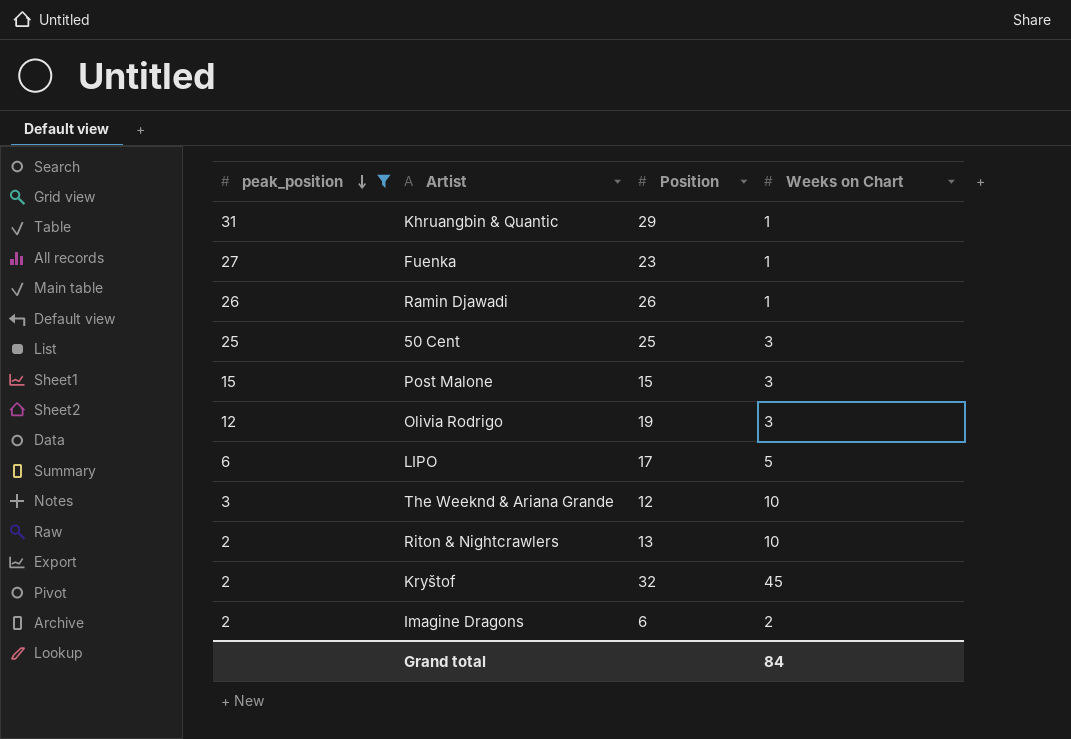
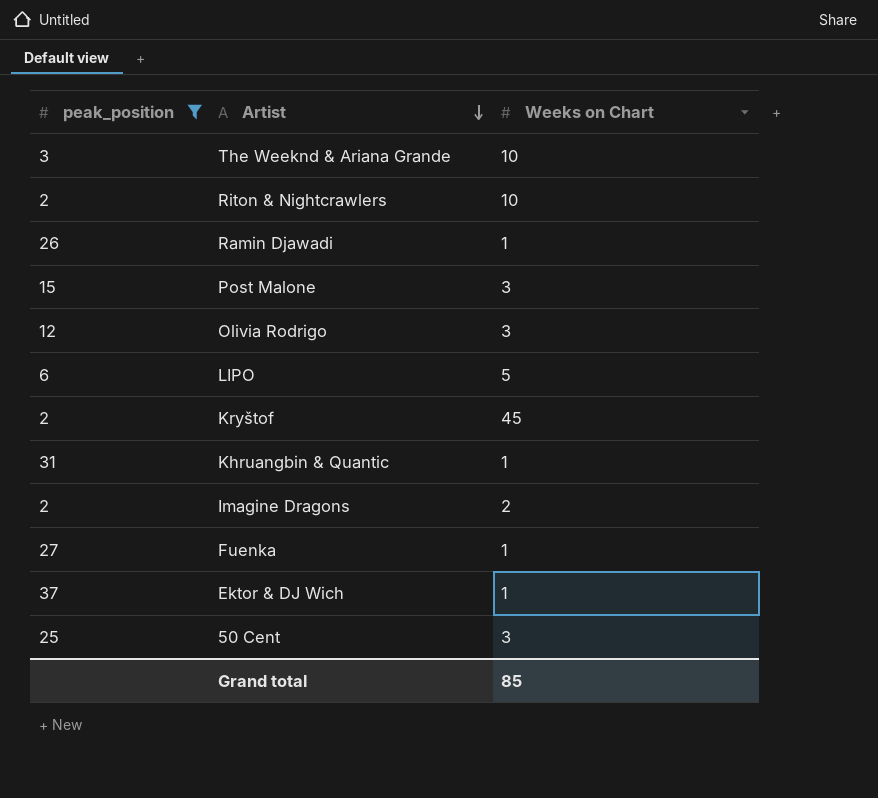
row order: peak_position descending -> Artist descending
column Position | position: 3 -> none
row Ektor & DJ Wich: none -> 37 | 1
Grand total | Weeks on Chart: 84 -> 85

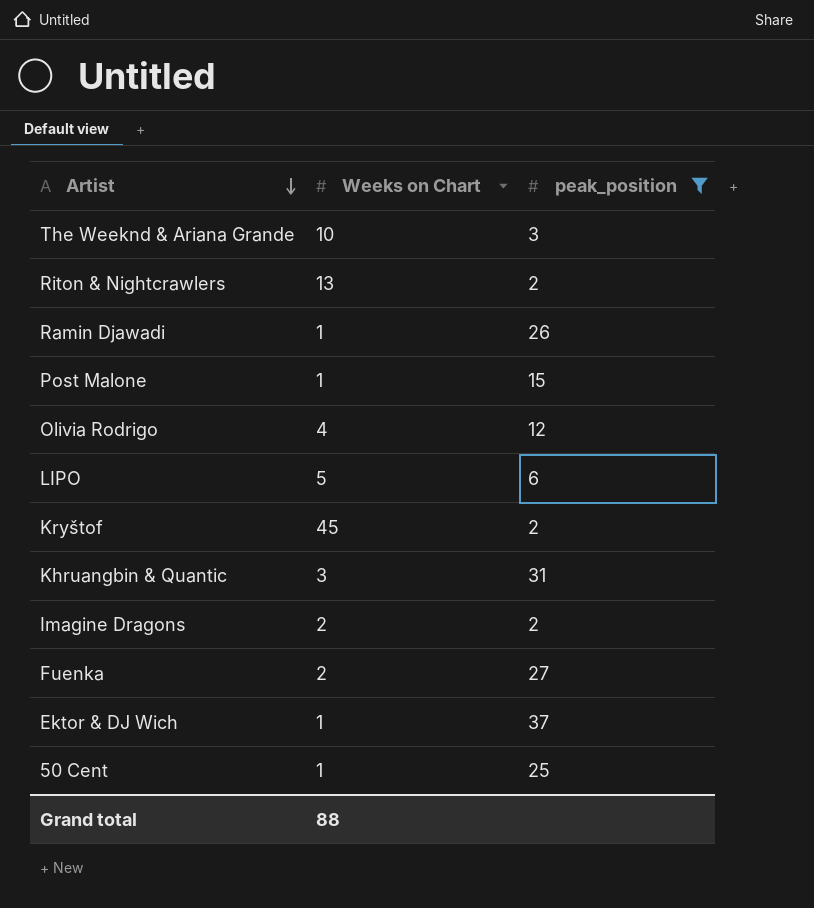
column peak_position | position: 1 -> 3
Riton & Nightcrawlers | Weeks on Chart: 10 -> 13
Post Malone | Weeks on Chart: 3 -> 1
Olivia Rodrigo | Weeks on Chart: 3 -> 4
Khruangbin & Quantic | Weeks on Chart: 1 -> 3
Fuenka | Weeks on Chart: 1 -> 2
50 Cent | Weeks on Chart: 3 -> 1
Grand total | Weeks on Chart: 85 -> 88

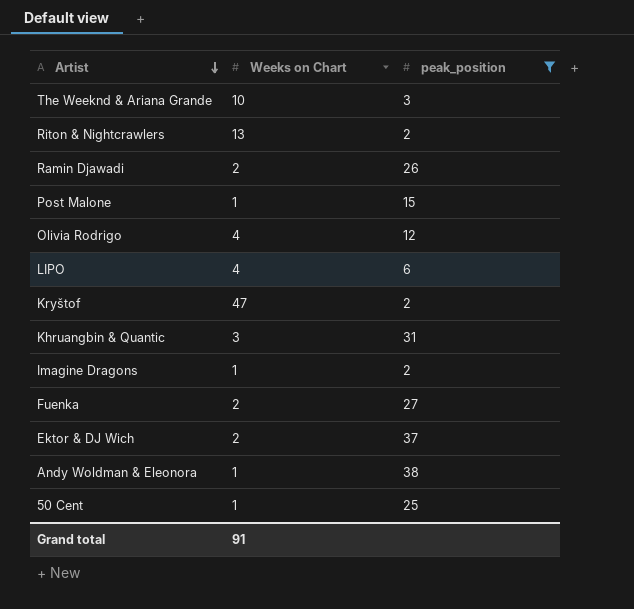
Ramin Djawadi | Weeks on Chart: 1 -> 2
LIPO | Weeks on Chart: 5 -> 4
Kryštof | Weeks on Chart: 45 -> 47
Imagine Dragons | Weeks on Chart: 2 -> 1
Ektor & DJ Wich | Weeks on Chart: 1 -> 2
row Andy Woldman & Eleonora: none -> 1 | 38
Grand total | Weeks on Chart: 88 -> 91

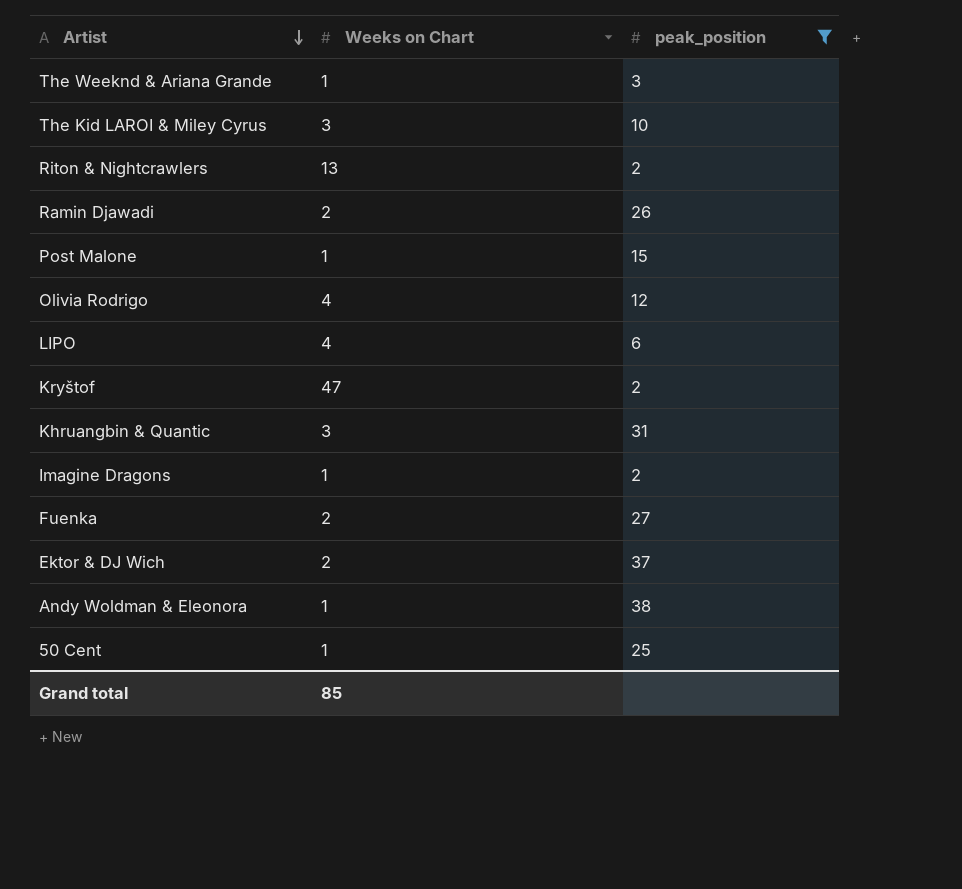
The Weeknd & Ariana Grande | Weeks on Chart: 10 -> 1
row The Kid LAROI & Miley Cyrus: none -> 3 | 10
Grand total | Weeks on Chart: 91 -> 85

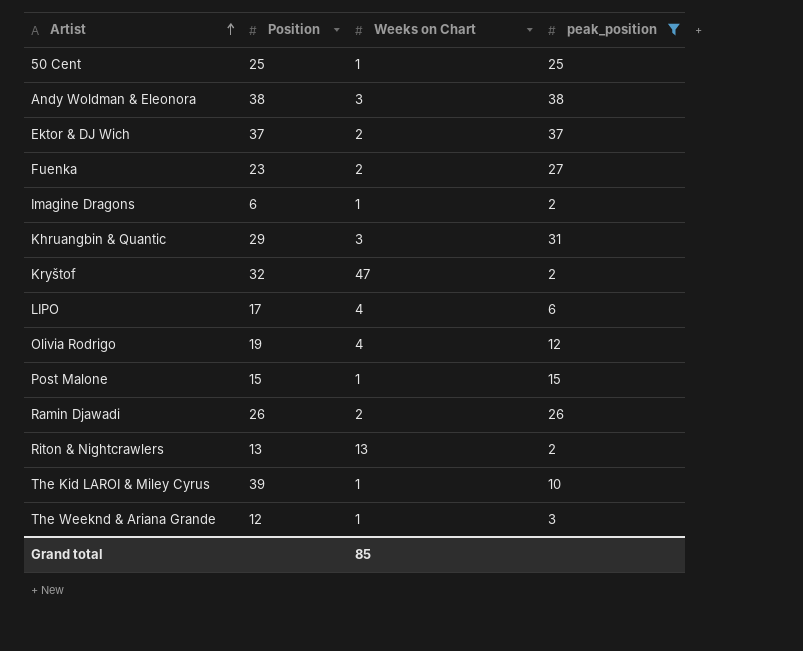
row order: Artist descending -> Artist ascending
column Position | position: none -> 2
Andy Woldman & Eleonora | Weeks on Chart: 1 -> 3
The Kid LAROI & Miley Cyrus | Weeks on Chart: 3 -> 1

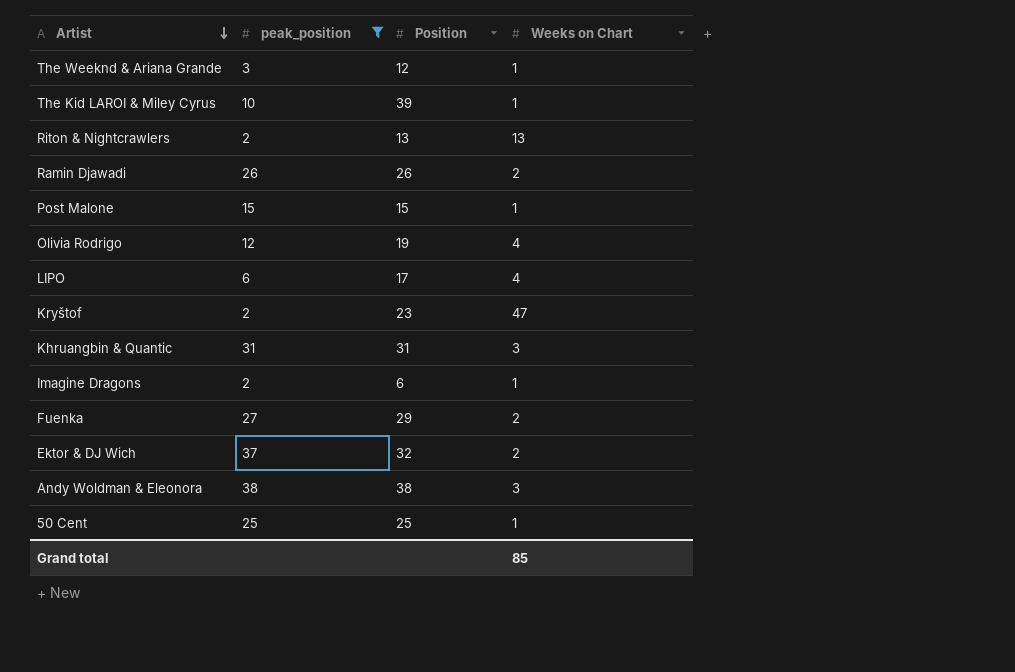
row order: Artist ascending -> Artist descending
column peak_position | position: 4 -> 2
Kryštof | Position: 32 -> 23
Khruangbin & Quantic | Position: 29 -> 31
Fuenka | Position: 23 -> 29
Ektor & DJ Wich | Position: 37 -> 32

